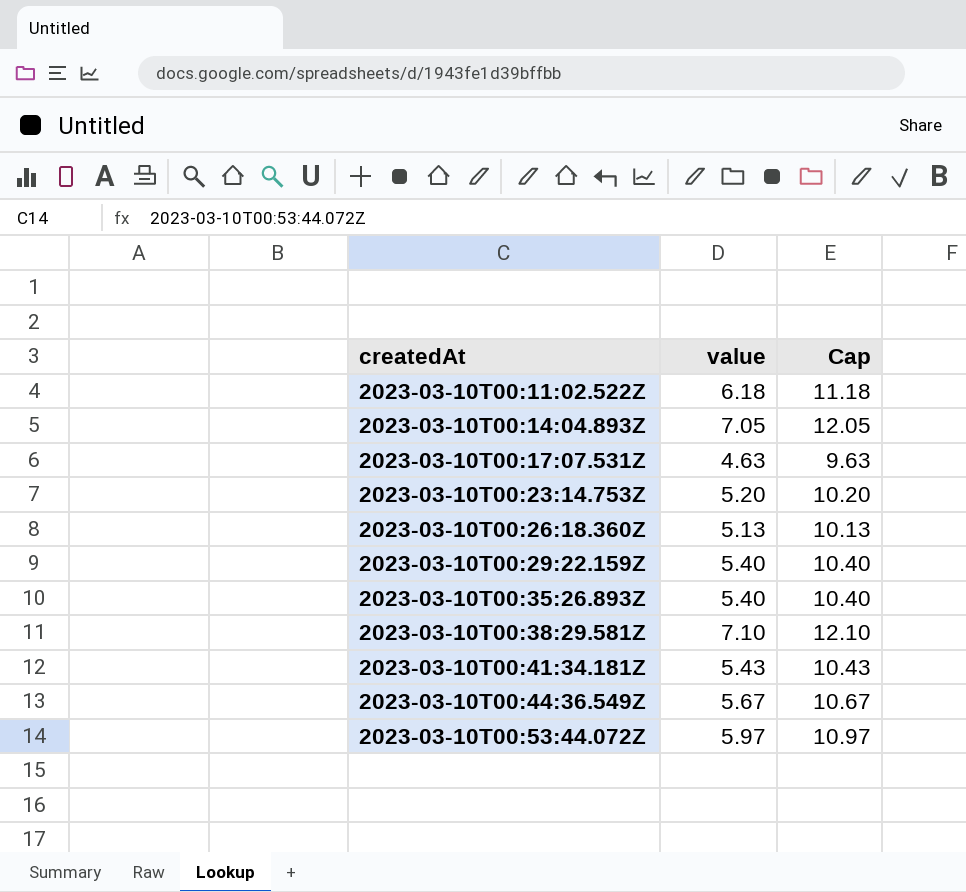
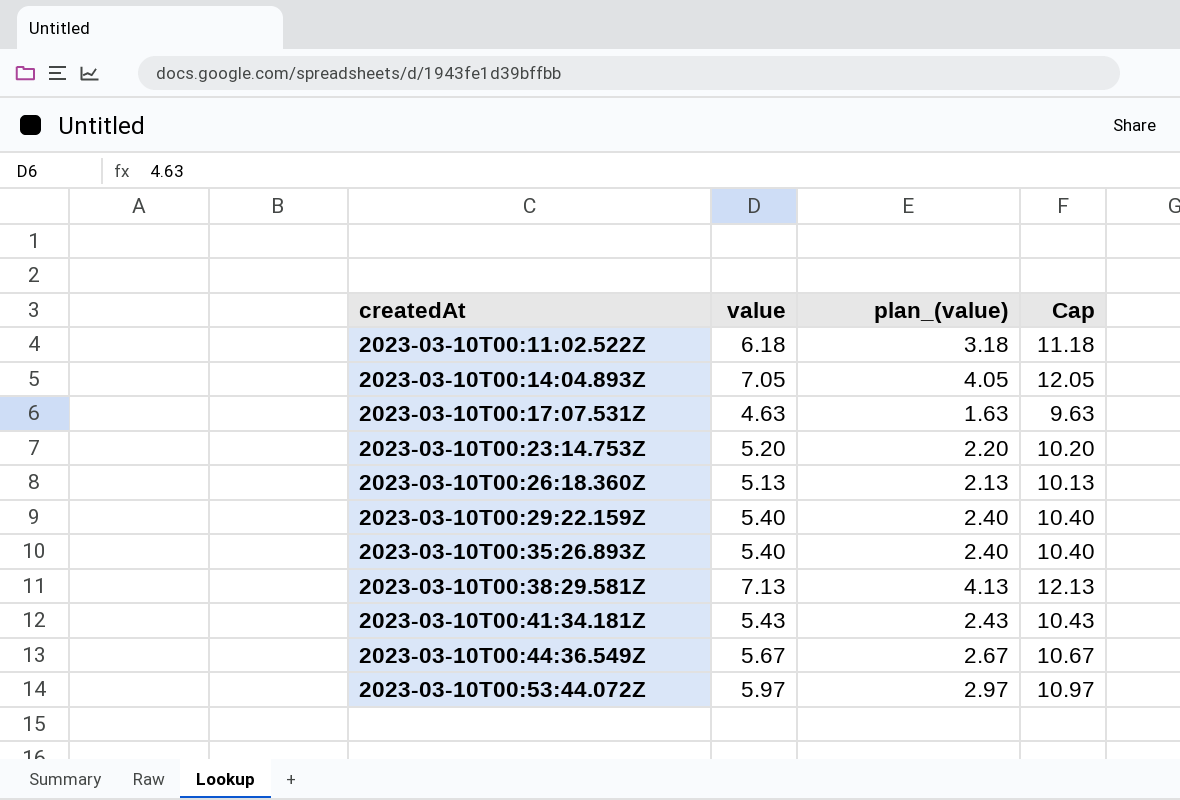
column plan_(value) | formula: none -> [value] - 3
2023-03-10T00:38:29.581Z | value: 7.10 -> 7.13
2023-03-10T00:38:29.581Z | Cap: 12.10 -> 12.13

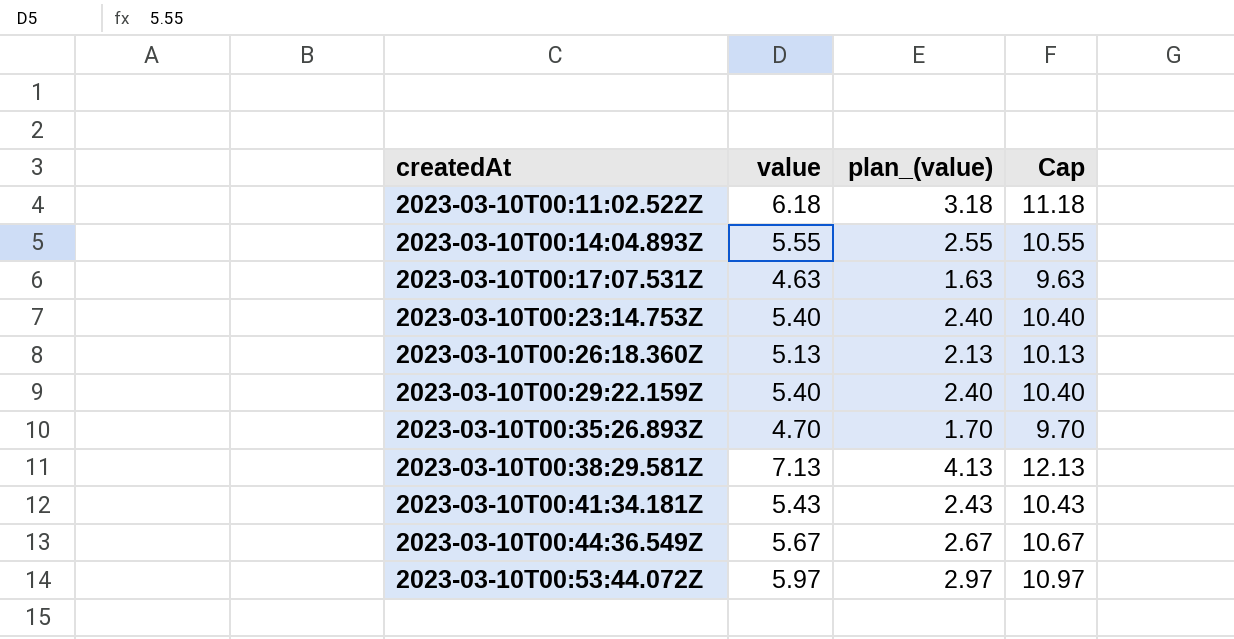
2023-03-10T00:14:04.893Z | value: 7.05 -> 5.55
2023-03-10T00:14:04.893Z | plan_(value): 4.05 -> 2.55
2023-03-10T00:14:04.893Z | Cap: 12.05 -> 10.55
2023-03-10T00:23:14.753Z | value: 5.20 -> 5.40
2023-03-10T00:23:14.753Z | plan_(value): 2.20 -> 2.40
2023-03-10T00:23:14.753Z | Cap: 10.20 -> 10.40
2023-03-10T00:35:26.893Z | value: 5.40 -> 4.70
2023-03-10T00:35:26.893Z | plan_(value): 2.40 -> 1.70
2023-03-10T00:35:26.893Z | Cap: 10.40 -> 9.70

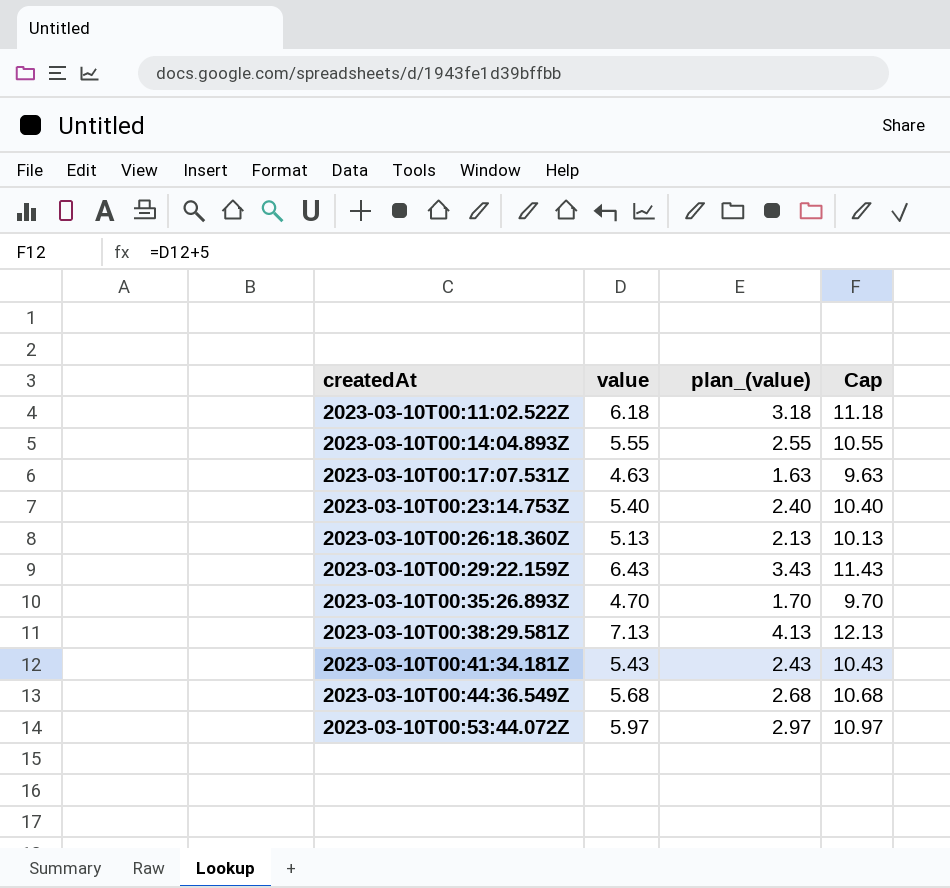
2023-03-10T00:29:22.159Z | value: 5.40 -> 6.43
2023-03-10T00:29:22.159Z | plan_(value): 2.40 -> 3.43
2023-03-10T00:29:22.159Z | Cap: 10.40 -> 11.43
2023-03-10T00:44:36.549Z | value: 5.67 -> 5.68
2023-03-10T00:44:36.549Z | plan_(value): 2.67 -> 2.68
2023-03-10T00:44:36.549Z | Cap: 10.67 -> 10.68

